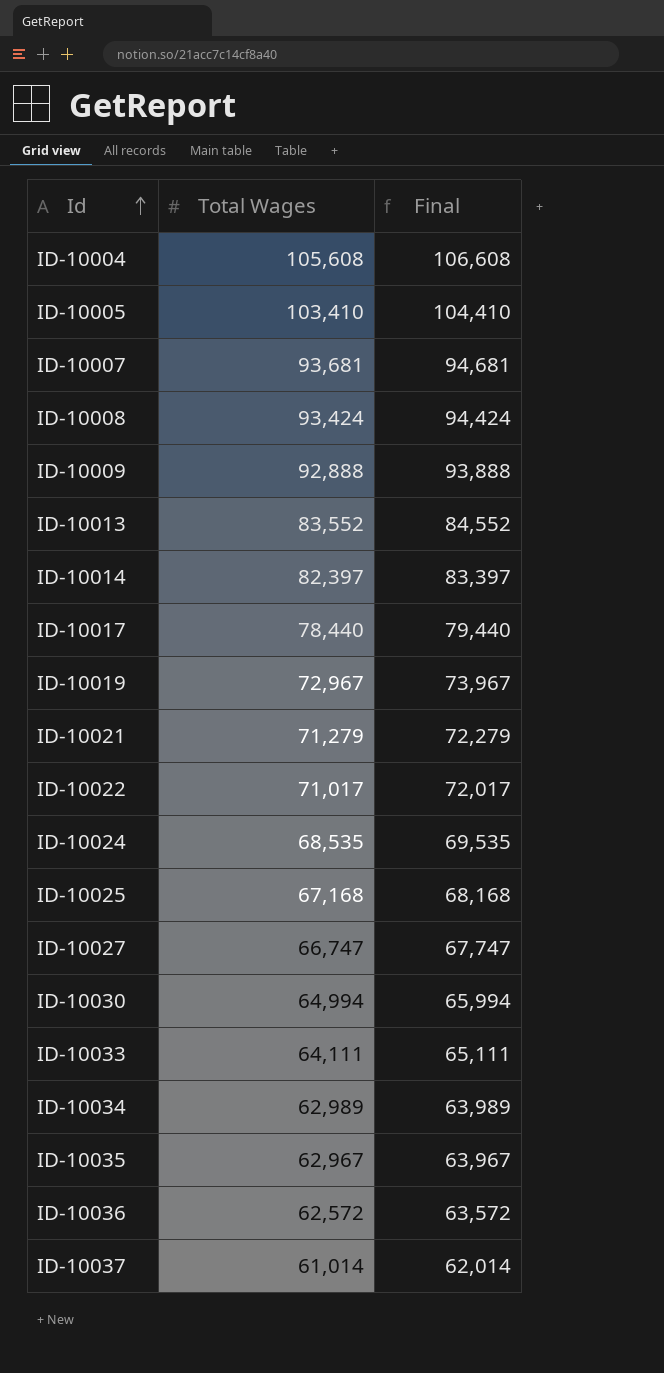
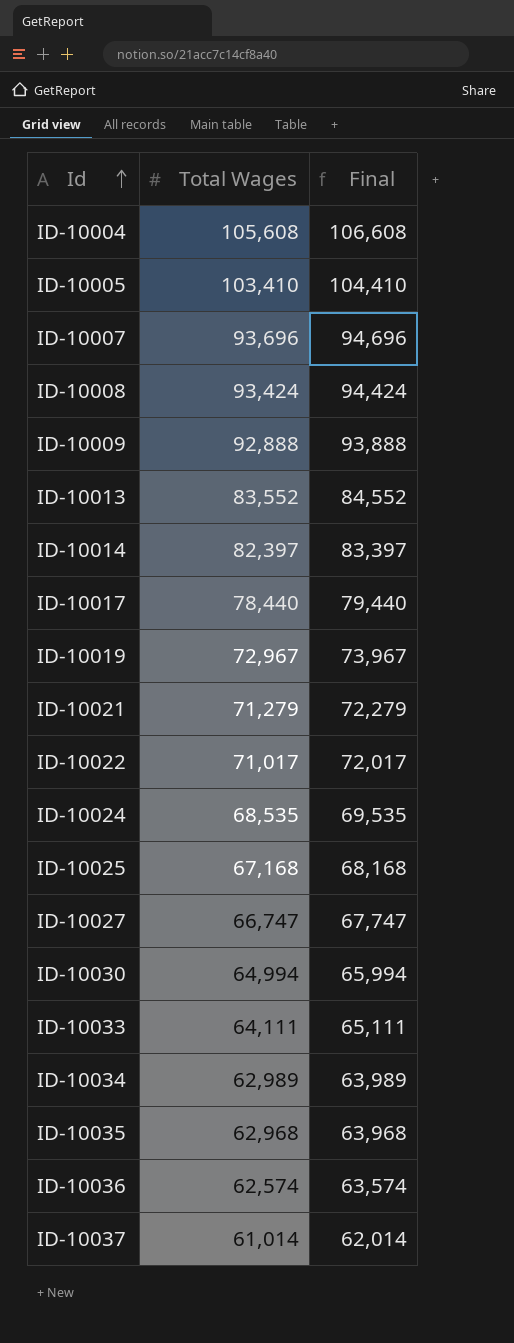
ID-10007 | Total Wages: 93,681 -> 93,696
ID-10007 | Final: 94,681 -> 94,696
ID-10035 | Total Wages: 62,967 -> 62,968
ID-10035 | Final: 63,967 -> 63,968
ID-10036 | Total Wages: 62,572 -> 62,574
ID-10036 | Final: 63,572 -> 63,574

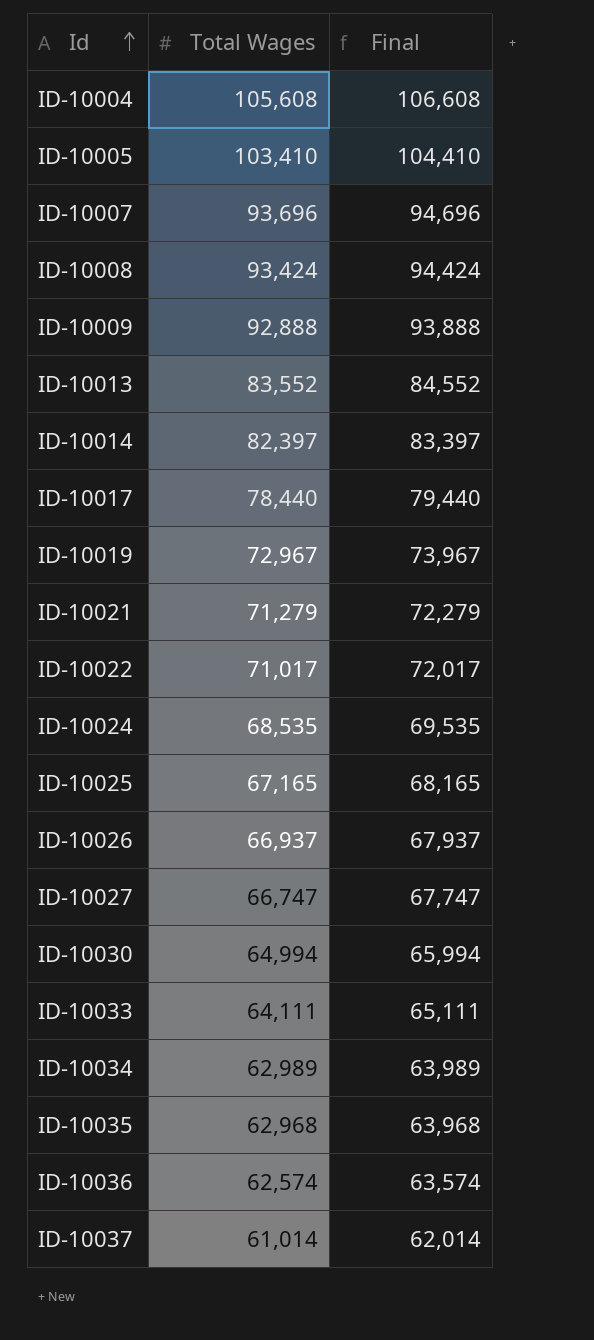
ID-10025 | Total Wages: 67,168 -> 67,165
ID-10025 | Final: 68,168 -> 68,165
row ID-10026: none -> 66,937 | 67,937

